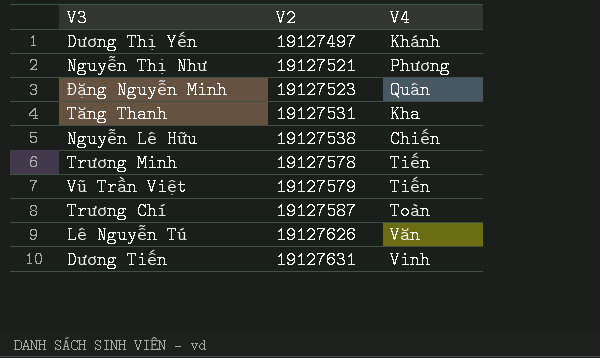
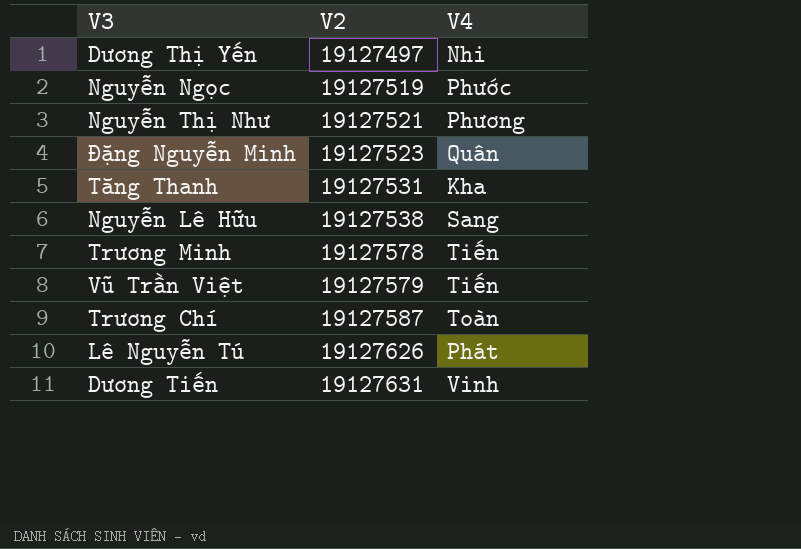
Dương Thị Yến | V4: Khánh -> Nhi
row Nguyễn Ngọc: none -> 19127519 | Phước
Nguyễn Lê Hữu | V4: Chiến -> Sang
Lê Nguyễn Tú | V4: Văn -> Phát

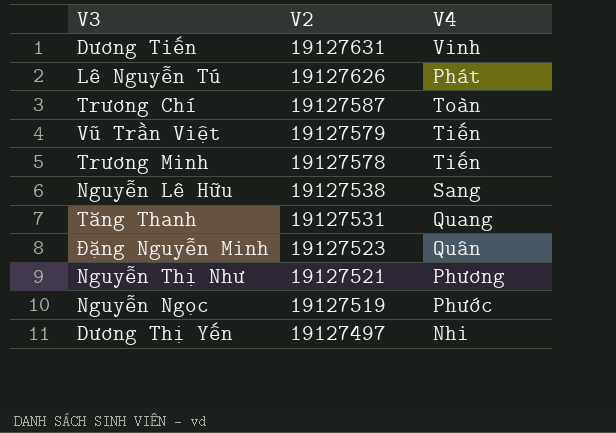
row order: V2 ascending -> V2 descending
Tăng Thanh | V4: Kha -> Quang

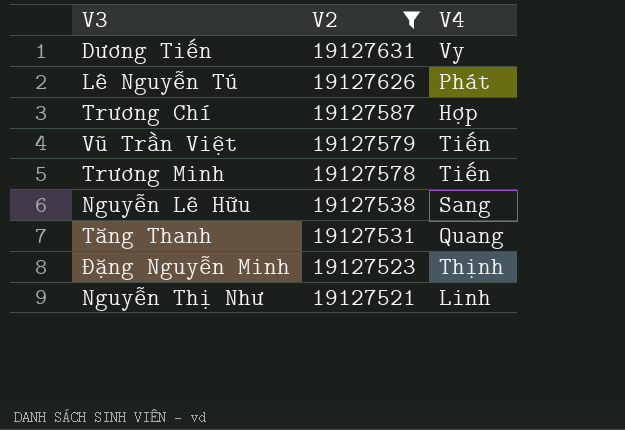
filter: none -> V2 >= 19127521
Dương Tiến | V4: Vinh -> Vy
Trương Chí | V4: Toàn -> Hợp
Đặng Nguyễn Minh | V4: Quân -> Thịnh
Nguyễn Thị Như | V4: Phương -> Linh

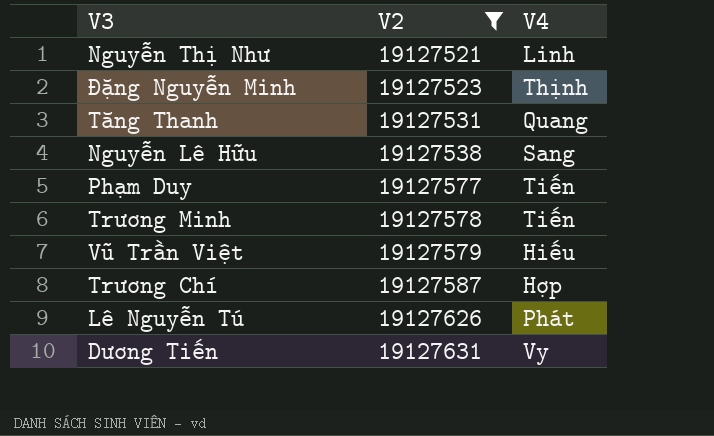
row order: V2 descending -> V2 ascending
row Phạm Duy: none -> 19127577 | Tiến
Vũ Trần Việt | V4: Tiến -> Hiếu

